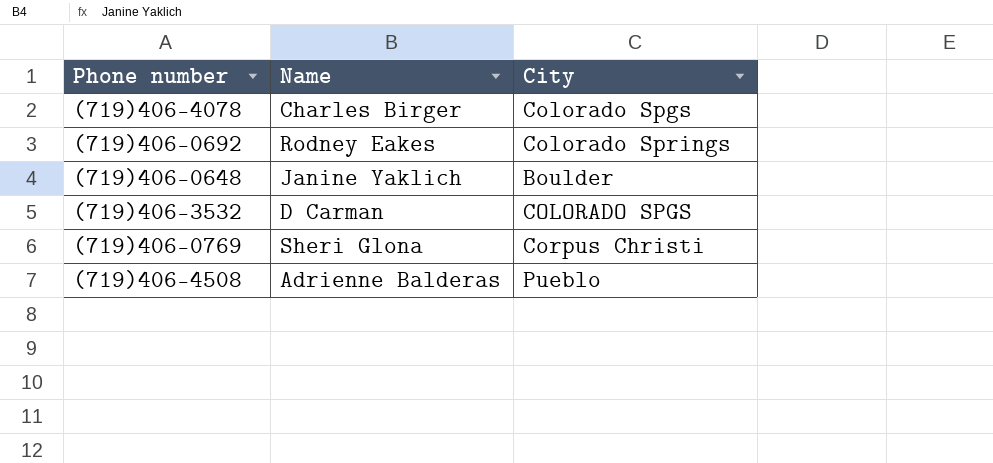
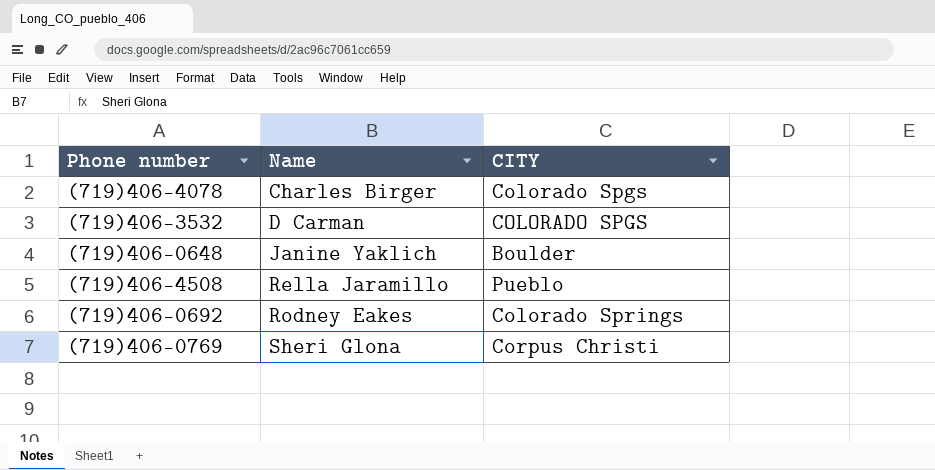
row order: none -> Name ascending
column name: City -> CITY
(719)406-4508 | Name: Adrienne Balderas -> Rella Jaramillo

